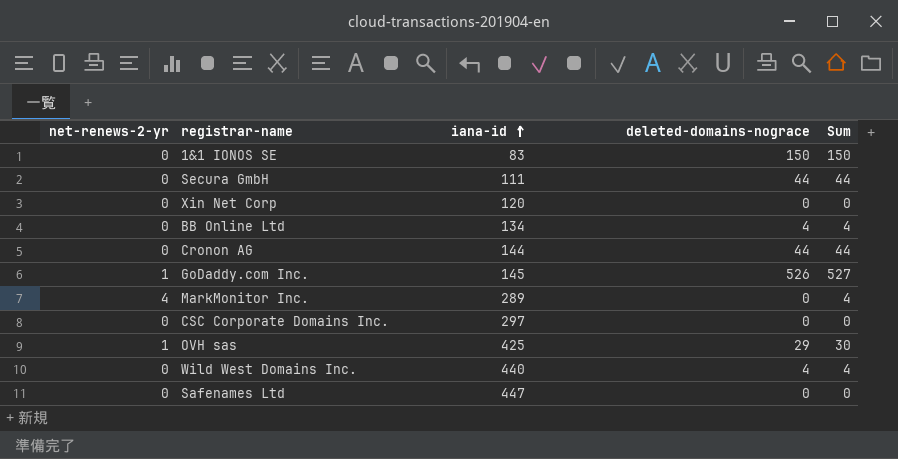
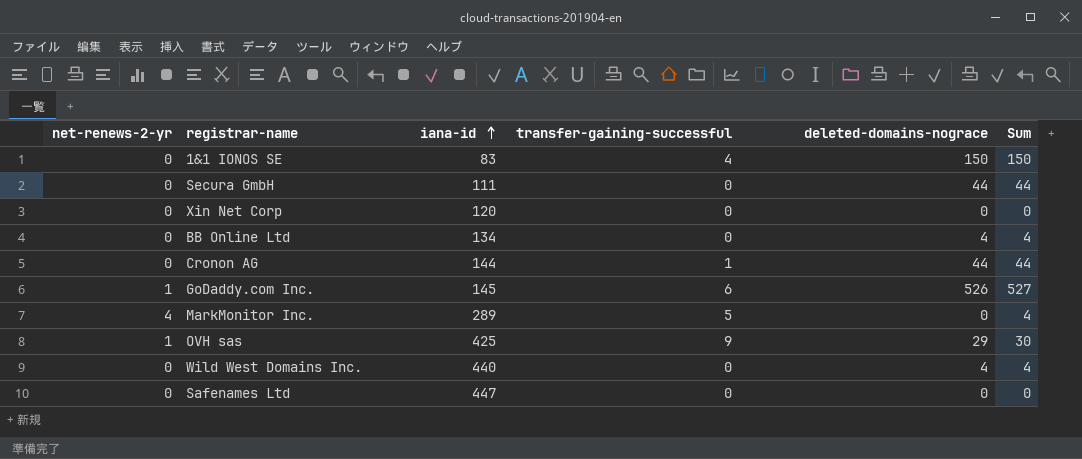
column transfer-gaining-successful | position: none -> 4
row CSC Corporate Domains Inc.: 0 | 297 | 0 | 0 -> none

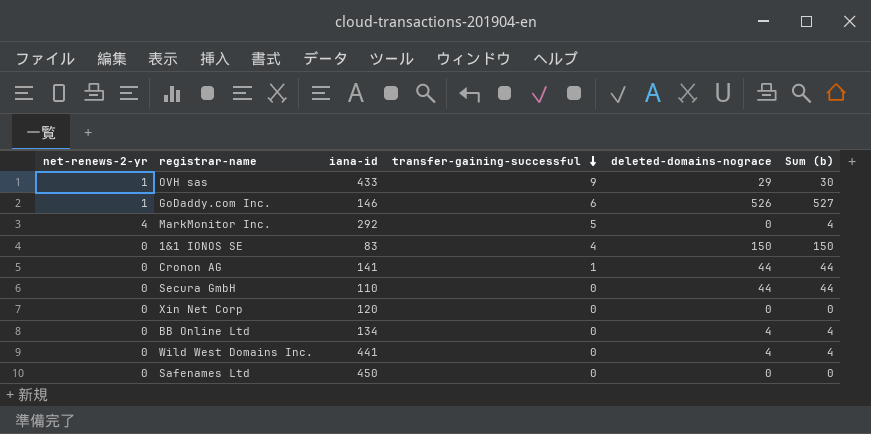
row order: iana-id ascending -> transfer-gaining-successful descending
column name: Sum -> Sum (b)
OVH sas | iana-id: 425 -> 433
GoDaddy.com Inc. | iana-id: 145 -> 146
MarkMonitor Inc. | iana-id: 289 -> 292
Cronon AG | iana-id: 144 -> 141
Secura GmbH | iana-id: 111 -> 110
Wild West Domains Inc. | iana-id: 440 -> 441
Safenames Ltd | iana-id: 447 -> 450

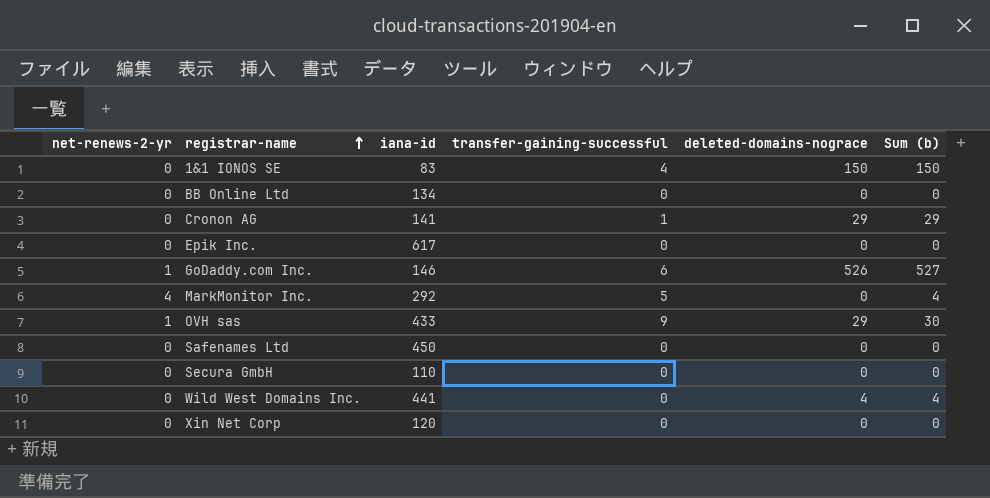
row order: transfer-gaining-successful descending -> registrar-name ascending
BB Online Ltd | deleted-domains-nograce: 4 -> 0
BB Online Ltd | Sum (b): 4 -> 0
Cronon AG | deleted-domains-nograce: 44 -> 29
Cronon AG | Sum (b): 44 -> 29
row Epik Inc.: none -> 0 | 617 | 0 | 0 | 0
Secura GmbH | deleted-domains-nograce: 44 -> 0
Secura GmbH | Sum (b): 44 -> 0

